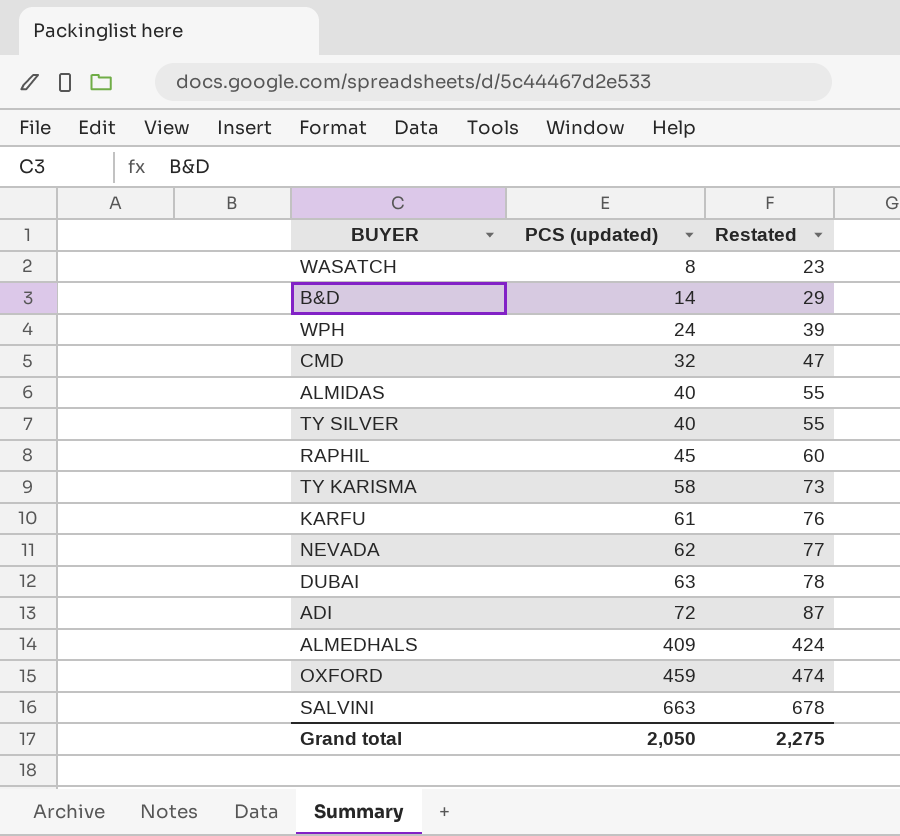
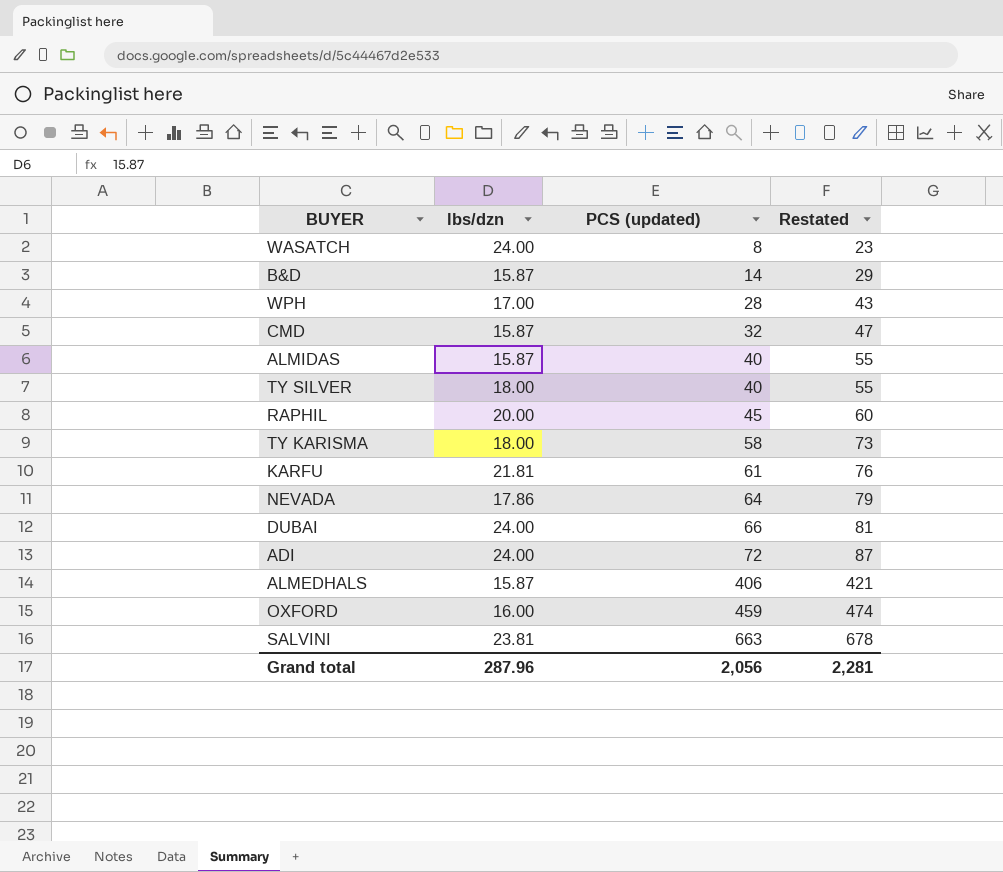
column lbs/dzn | position: none -> 2
WPH | PCS (updated): 24 -> 28
WPH | Restated: 39 -> 43
NEVADA | PCS (updated): 62 -> 64
NEVADA | Restated: 77 -> 79
DUBAI | PCS (updated): 63 -> 66
DUBAI | Restated: 78 -> 81
ALMEDHALS | PCS (updated): 409 -> 406
ALMEDHALS | Restated: 424 -> 421
Grand total | PCS (updated): 2,050 -> 2,056
Grand total | Restated: 2,275 -> 2,281

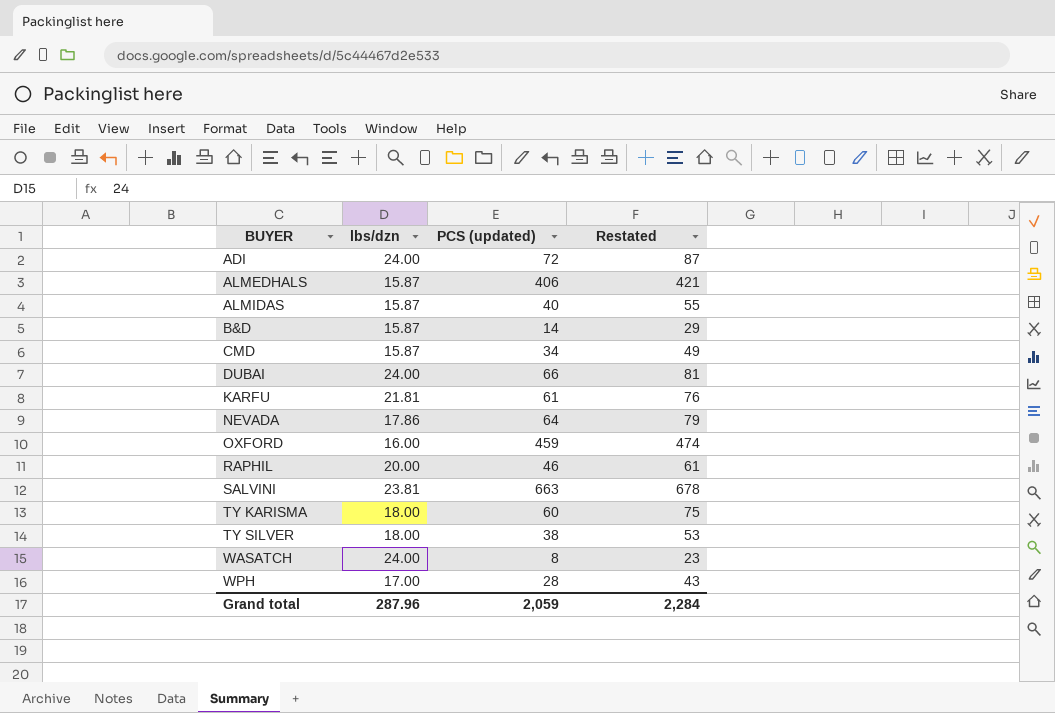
row order: PCS (updated) ascending -> BUYER ascending
CMD | PCS (updated): 32 -> 34
CMD | Restated: 47 -> 49
RAPHIL | PCS (updated): 45 -> 46
RAPHIL | Restated: 60 -> 61
TY KARISMA | PCS (updated): 58 -> 60
TY KARISMA | Restated: 73 -> 75
TY SILVER | PCS (updated): 40 -> 38
TY SILVER | Restated: 55 -> 53
Grand total | PCS (updated): 2,056 -> 2,059
Grand total | Restated: 2,281 -> 2,284

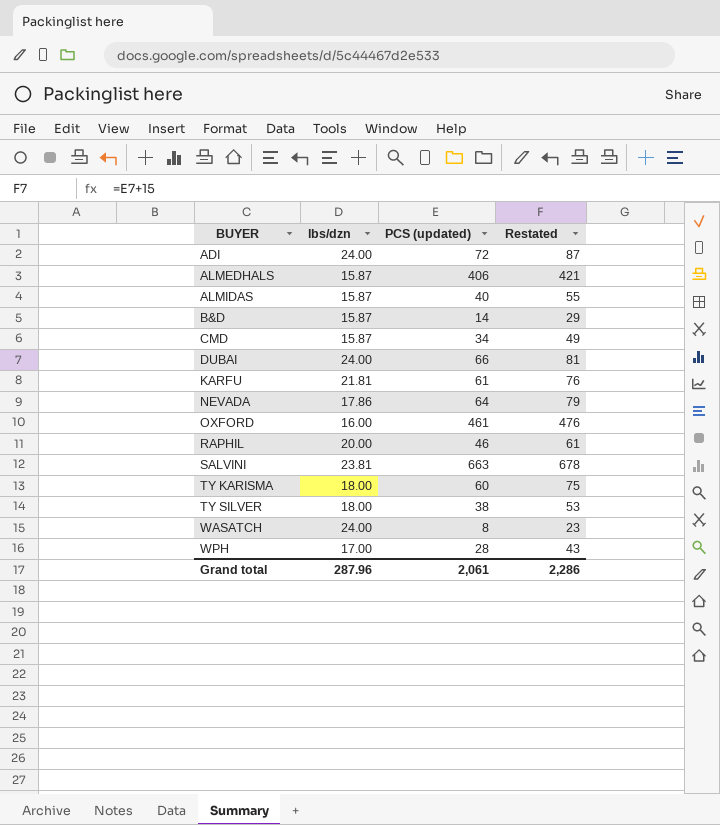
OXFORD | PCS (updated): 459 -> 461
OXFORD | Restated: 474 -> 476
Grand total | PCS (updated): 2,059 -> 2,061
Grand total | Restated: 2,284 -> 2,286

